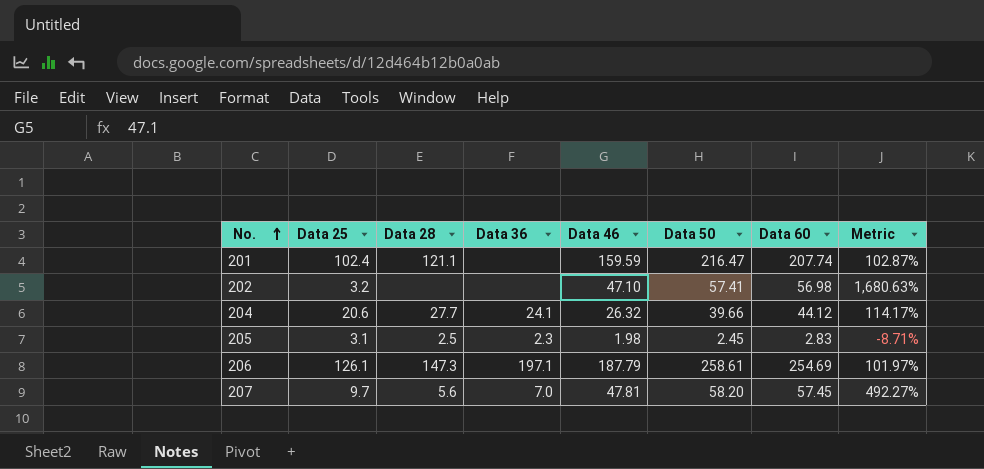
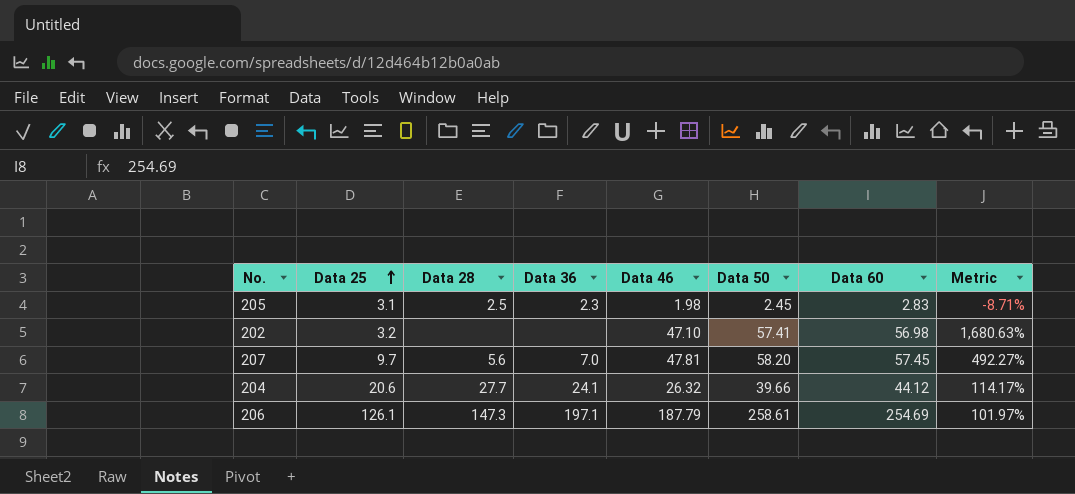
row order: No. ascending -> Data 25 ascending
row 201: 102.4 | 121.1 | none | 159.59 | 216.47 | 207.74 | 102.87% -> none

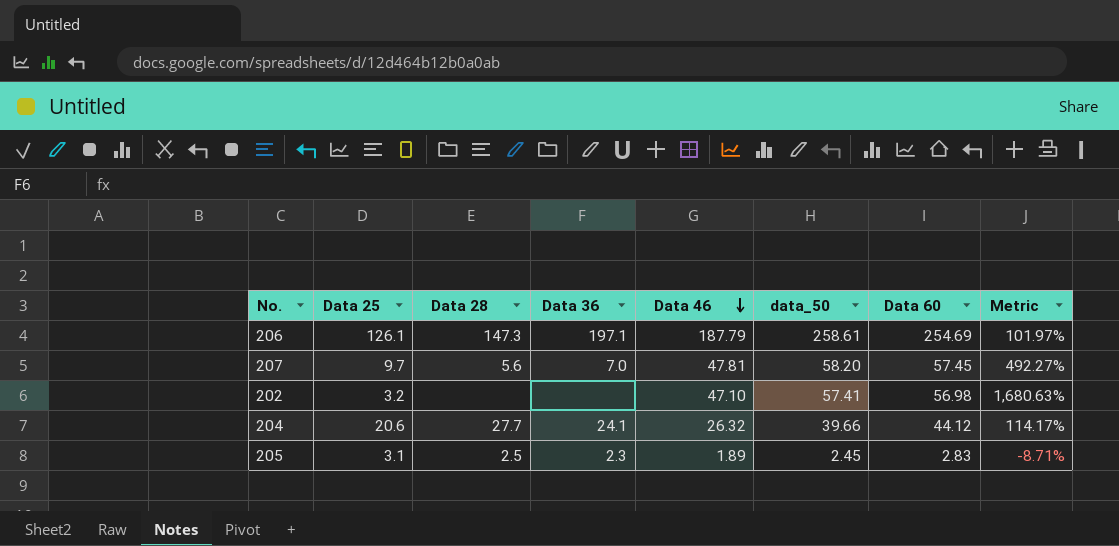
row order: Data 25 ascending -> Data 46 descending
column name: Data 50 -> data_50
205 | Data 46: 1.98 -> 1.89

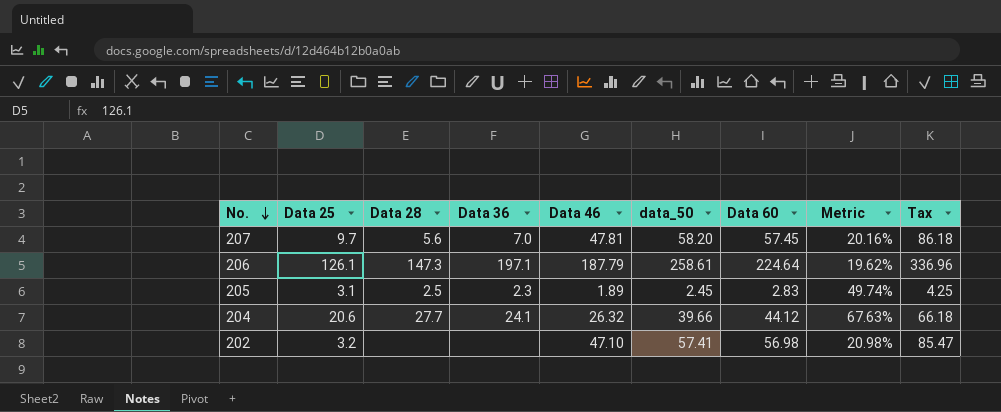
row order: Data 46 descending -> No. descending
column Metric | formula: ([Data 60] - [Data 25]) / [Data 25] -> ([Data 60] - [Data 46]) / [Data 46]
column Tax | formula: none -> [Data 60] * 1.5
206 | Data 60: 254.69 -> 224.64

